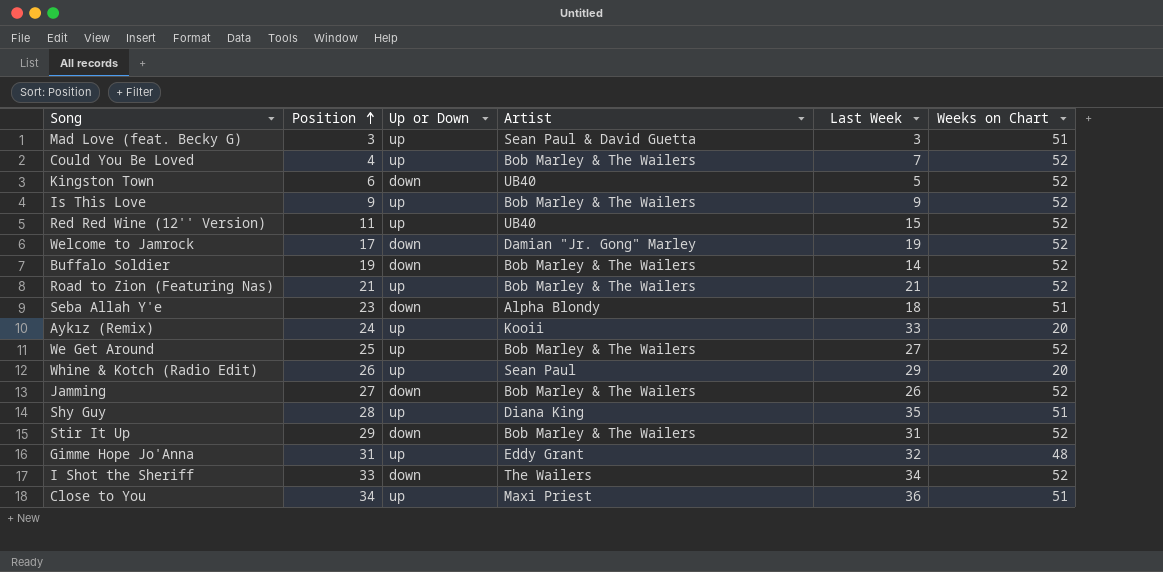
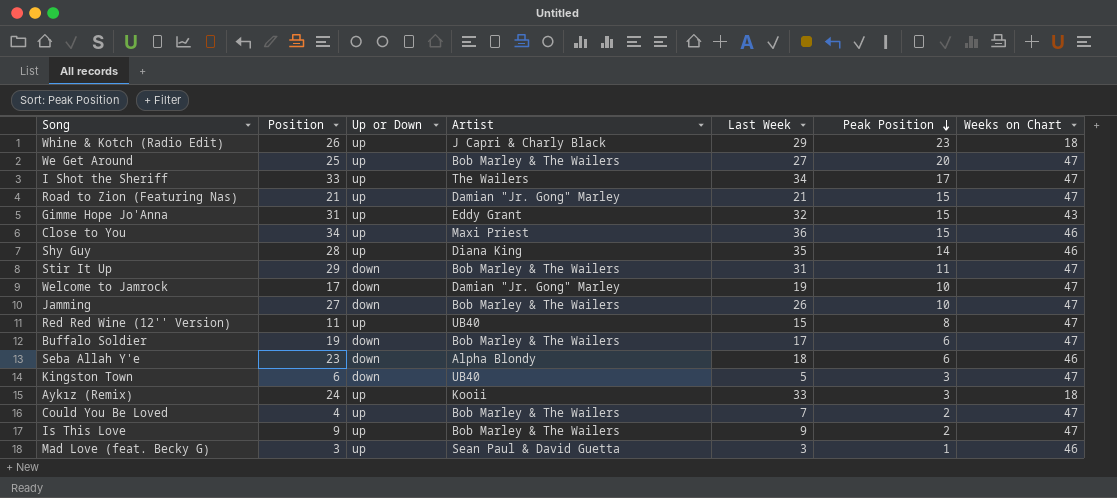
row order: Position ascending -> Peak Position descending
column Peak Position | position: none -> 6
Whine & Kotch (Radio Edit) | Artist: Sean Paul -> J Capri & Charly Black
Whine & Kotch (Radio Edit) | Weeks on Chart: 20 -> 18
We Get Around | Weeks on Chart: 52 -> 47
I Shot the Sheriff | Up or Down: down -> up
I Shot the Sheriff | Weeks on Chart: 52 -> 47
Road to Zion (Featuring Nas) | Artist: Bob Marley & The Wailers -> Damian "Jr. Gong" Marley
Road to Zion (Featuring Nas) | Weeks on Chart: 52 -> 47
Gimme Hope Jo'Anna | Weeks on Chart: 48 -> 43
Close to You | Weeks on Chart: 51 -> 46
Shy Guy | Weeks on Chart: 51 -> 46
Stir It Up | Weeks on Chart: 52 -> 47
Welcome to Jamrock | Weeks on Chart: 52 -> 47
Jamming | Weeks on Chart: 52 -> 47
Red Red Wine (12'' Version) | Weeks on Chart: 52 -> 47
Buffalo Soldier | Last Week: 14 -> 17
Buffalo Soldier | Weeks on Chart: 52 -> 47
Seba Allah Y'e | Weeks on Chart: 51 -> 46
Kingston Town | Weeks on Chart: 52 -> 47
Aykız (Remix) | Weeks on Chart: 20 -> 18
Could You Be Loved | Weeks on Chart: 52 -> 47
Is This Love | Weeks on Chart: 52 -> 47
Mad Love (feat. Becky G) | Weeks on Chart: 51 -> 46

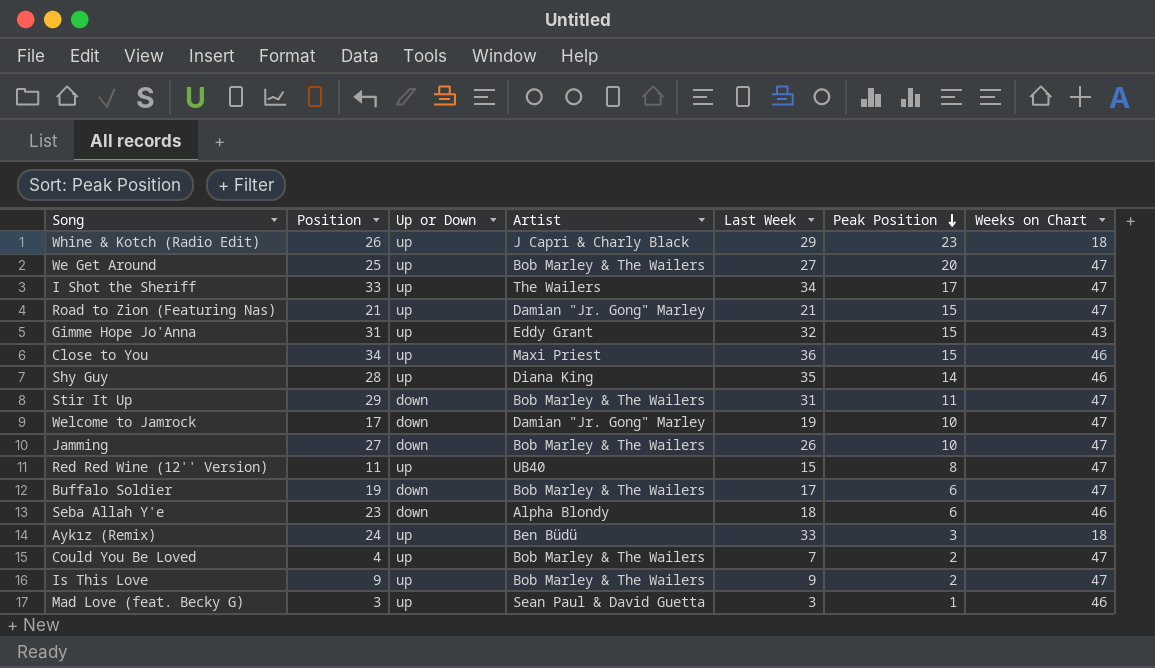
row Kingston Town: 6 | down | UB40 | 5 | 3 | 47 -> none
Aykız (Remix) | Artist: Kooii -> Ben Büdü

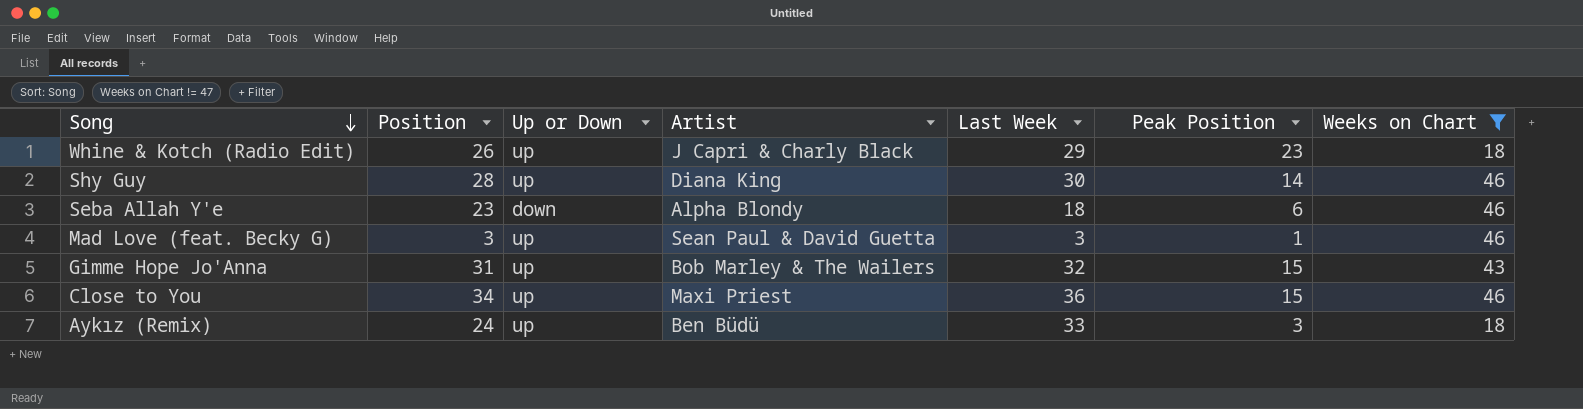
filter: none -> Weeks on Chart != 47
row order: Peak Position descending -> Song descending
Shy Guy | Last Week: 35 -> 30
Gimme Hope Jo'Anna | Artist: Eddy Grant -> Bob Marley & The Wailers

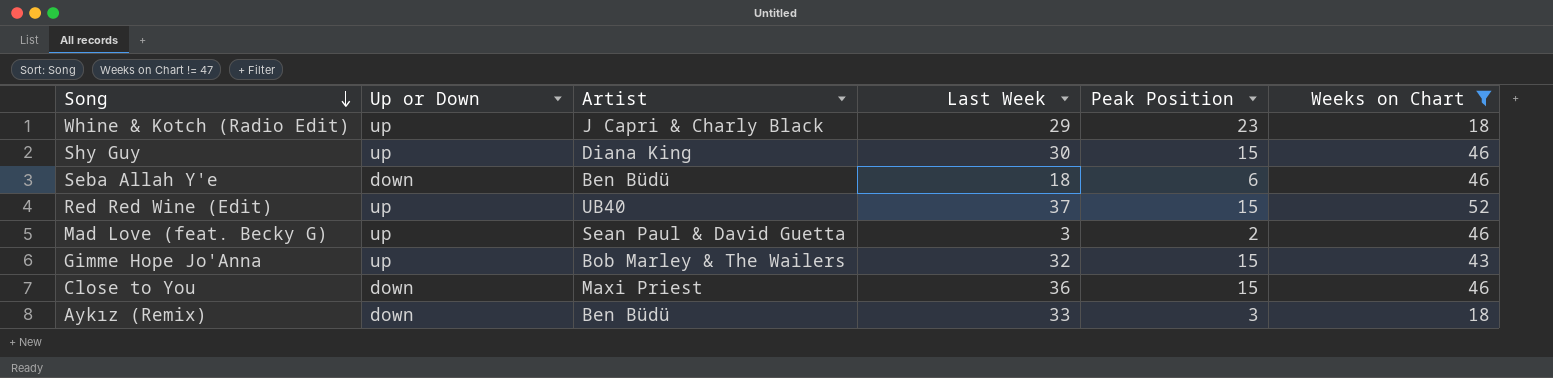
column Position | position: 2 -> none
Shy Guy | Peak Position: 14 -> 15
Seba Allah Y'e | Artist: Alpha Blondy -> Ben Büdü
row Red Red Wine (Edit): none -> up | UB40 | 37 | 15 | 52
Mad Love (feat. Becky G) | Peak Position: 1 -> 2
Close to You | Up or Down: up -> down
Aykız (Remix) | Up or Down: up -> down

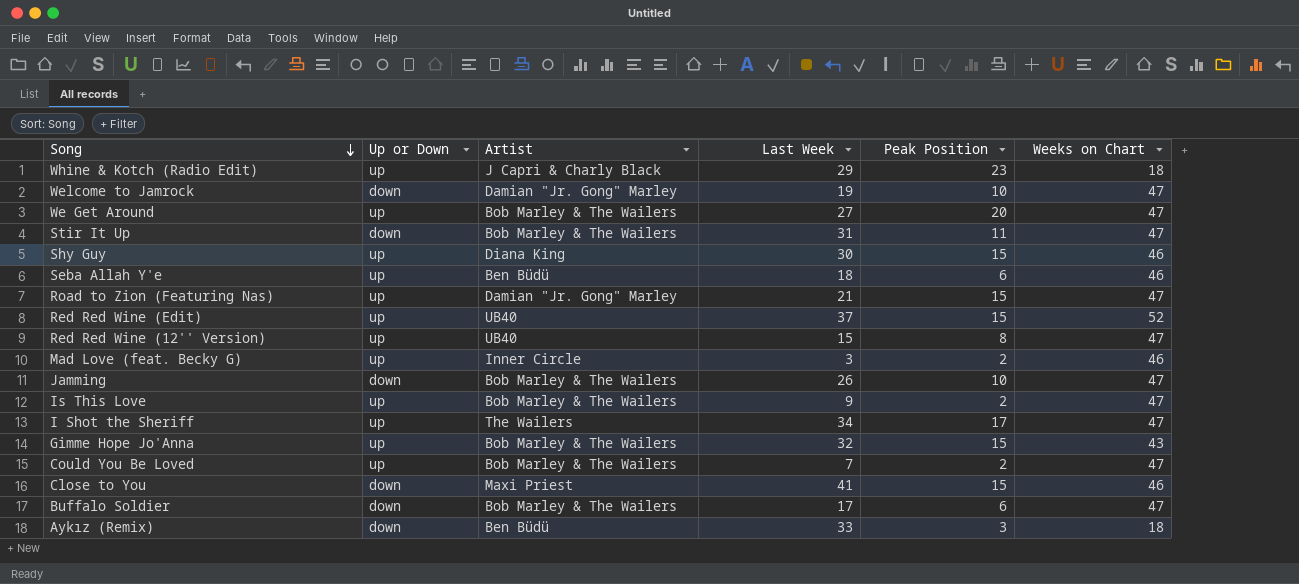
filter: Weeks on Chart != 47 -> none
Seba Allah Y'e | Up or Down: down -> up
Mad Love (feat. Becky G) | Artist: Sean Paul & David Guetta -> Inner Circle
Close to You | Last Week: 36 -> 41

